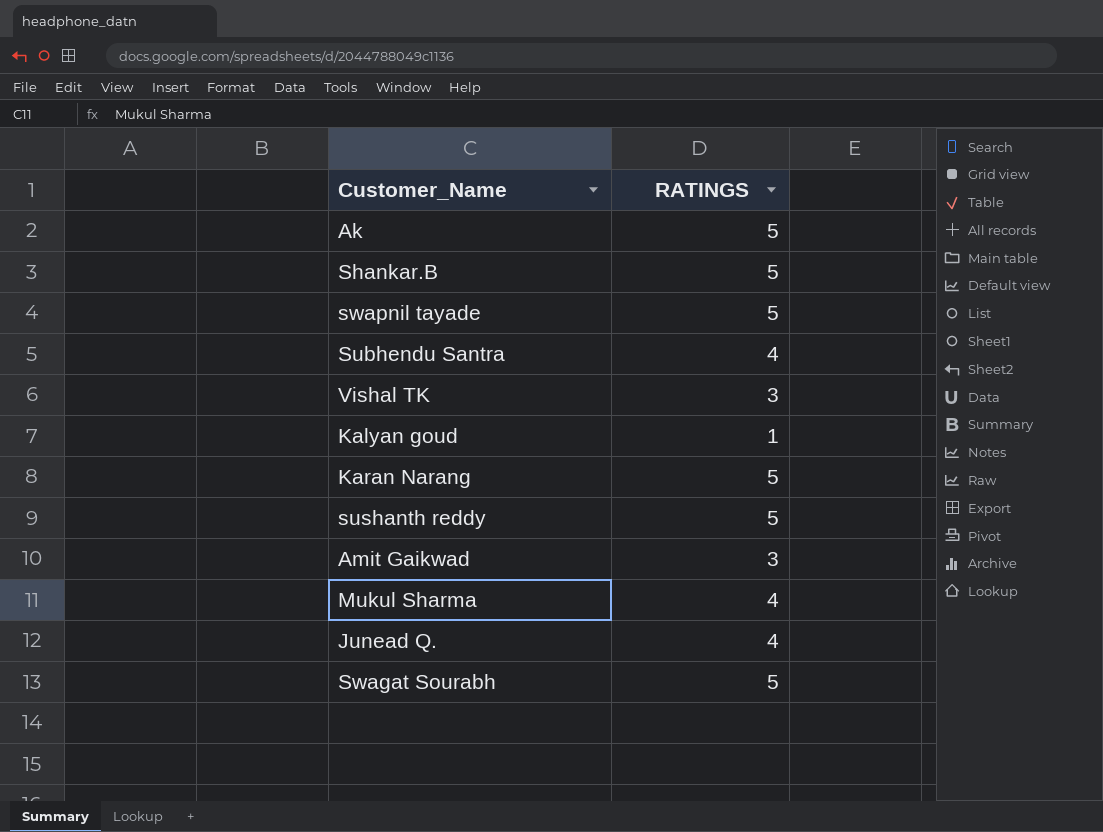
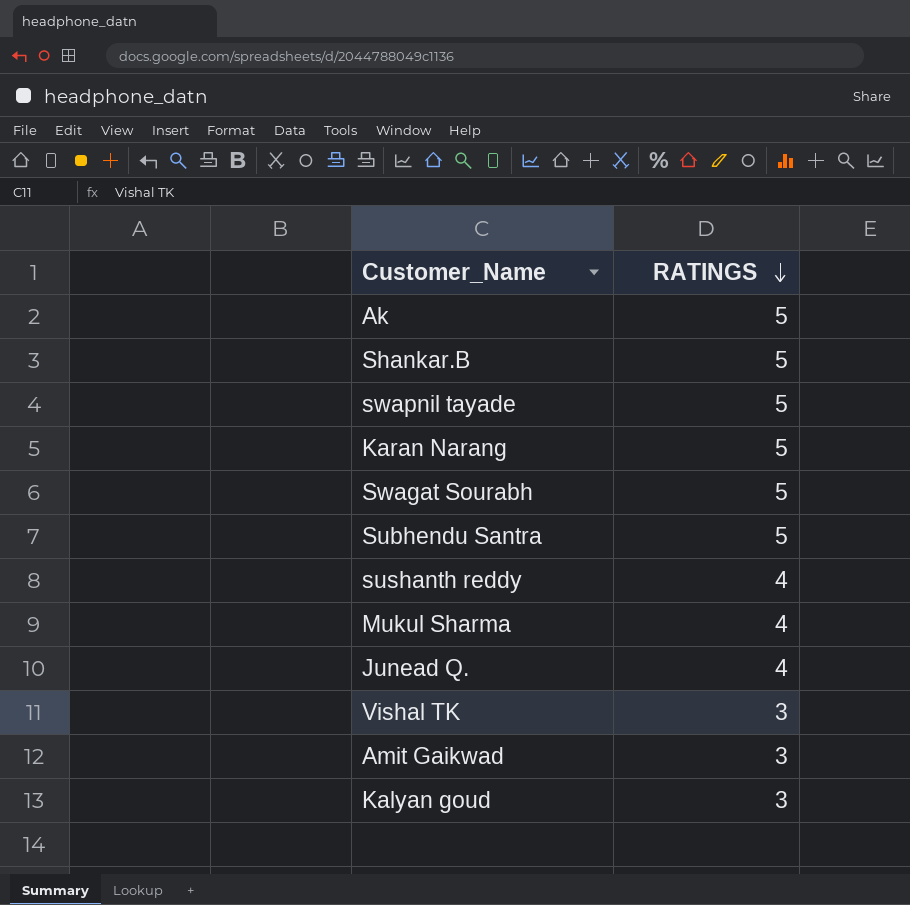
row order: none -> RATINGS descending
Subhendu Santra | RATINGS: 4 -> 5
sushanth reddy | RATINGS: 5 -> 4
Kalyan goud | RATINGS: 1 -> 3

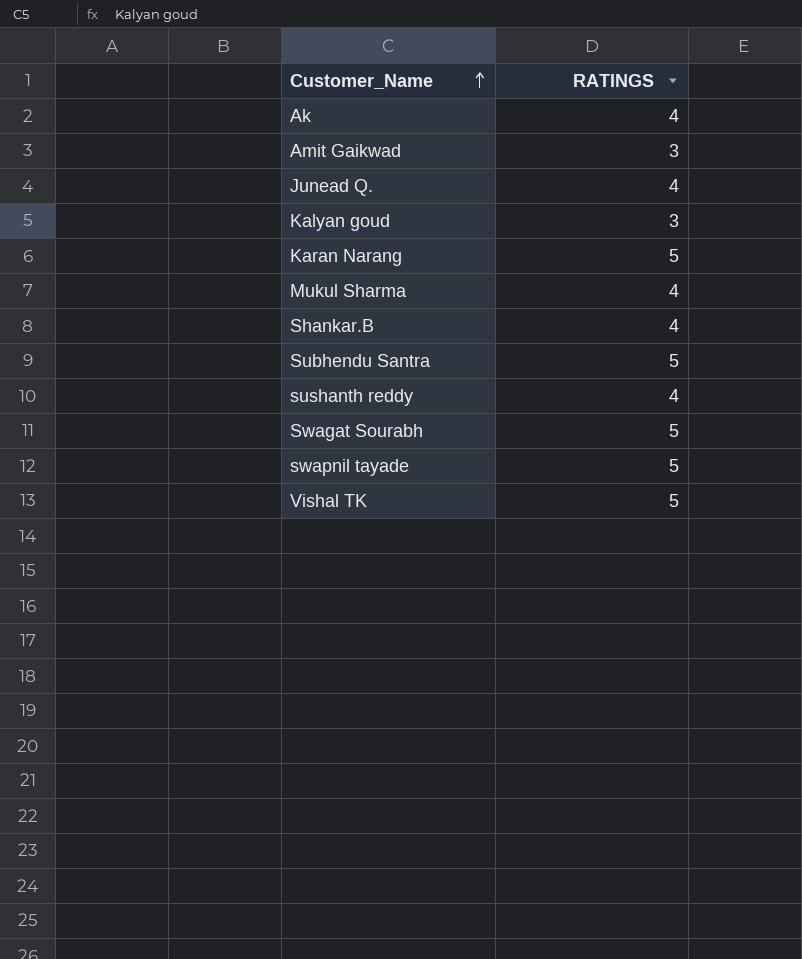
row order: RATINGS descending -> Customer_Name ascending
Ak | RATINGS: 5 -> 4
Shankar.B | RATINGS: 5 -> 4
Vishal TK | RATINGS: 3 -> 5

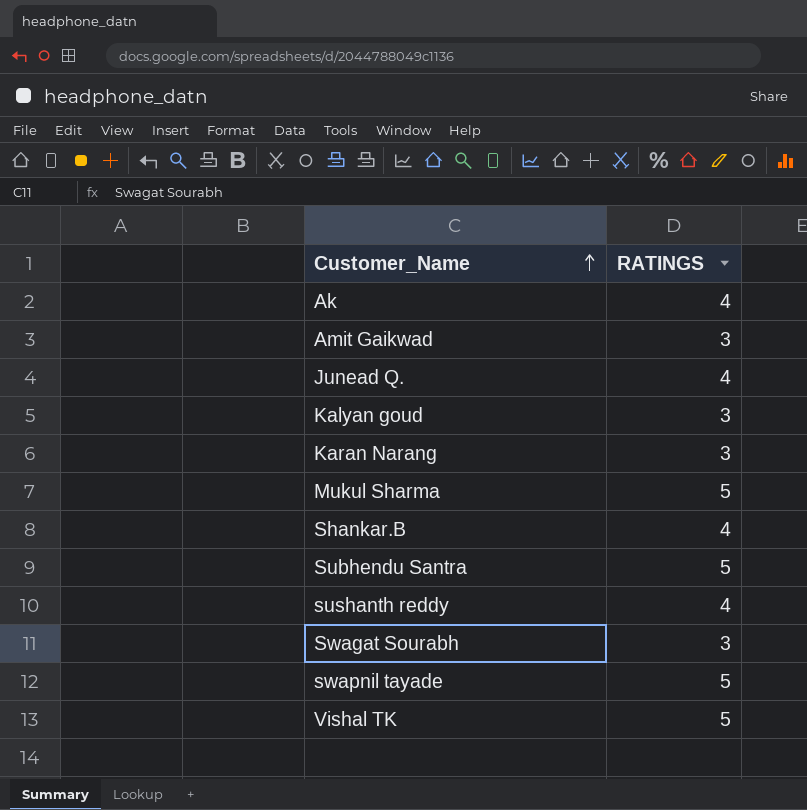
Karan Narang | RATINGS: 5 -> 3
Mukul Sharma | RATINGS: 4 -> 5
Swagat Sourabh | RATINGS: 5 -> 3

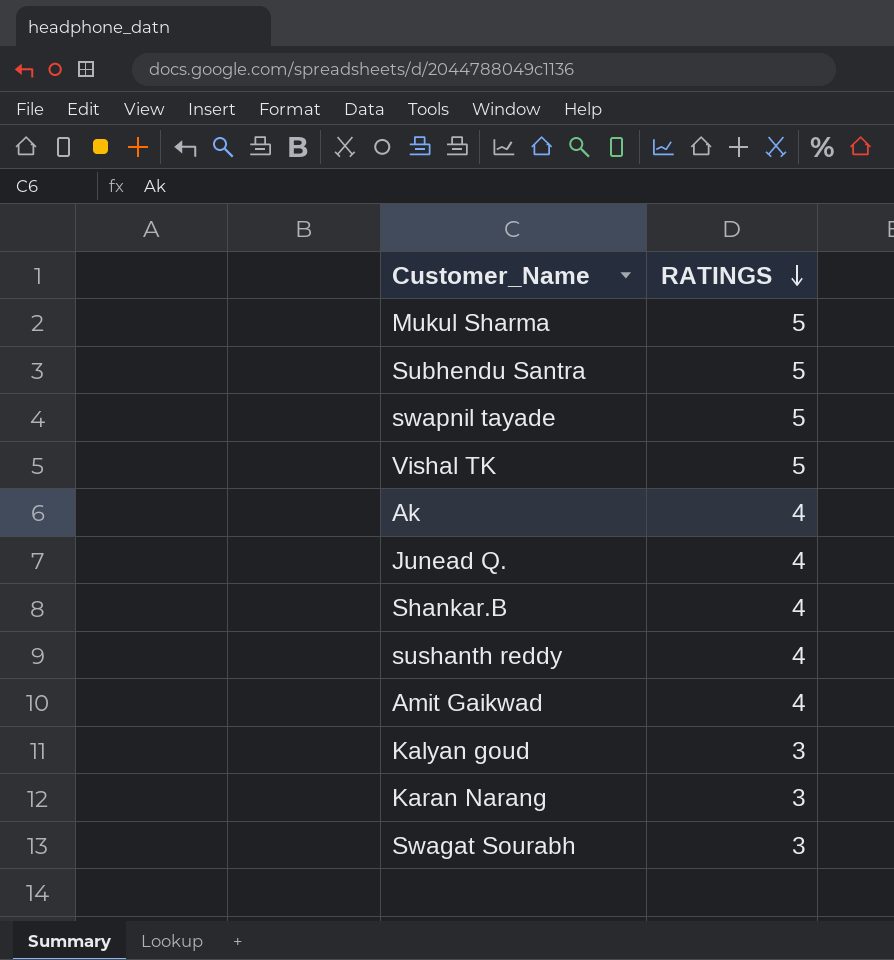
row order: Customer_Name ascending -> RATINGS descending
Amit Gaikwad | RATINGS: 3 -> 4

